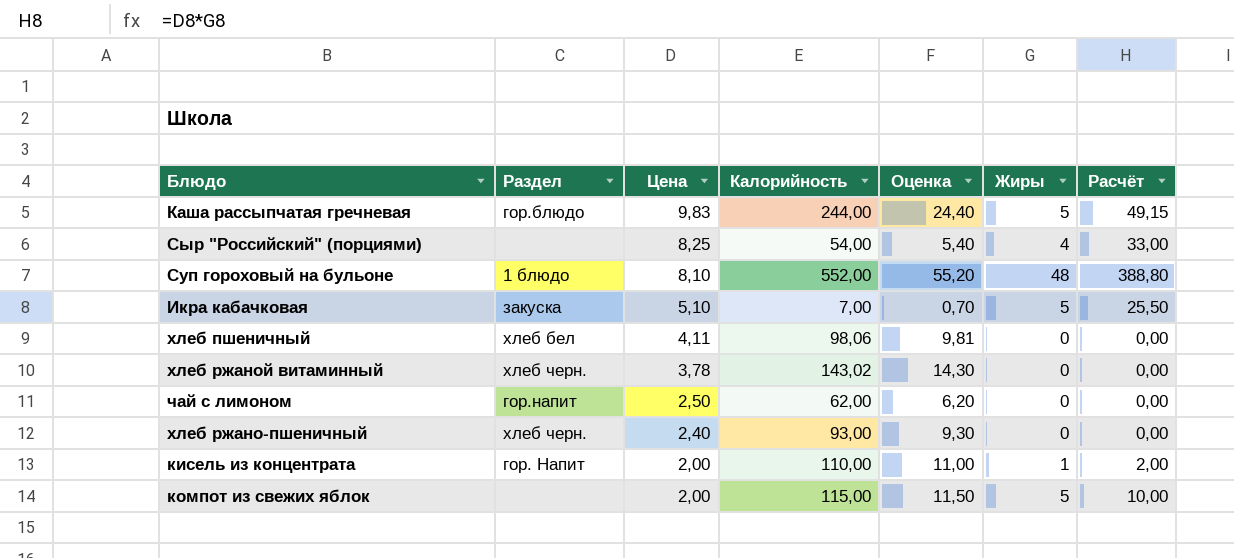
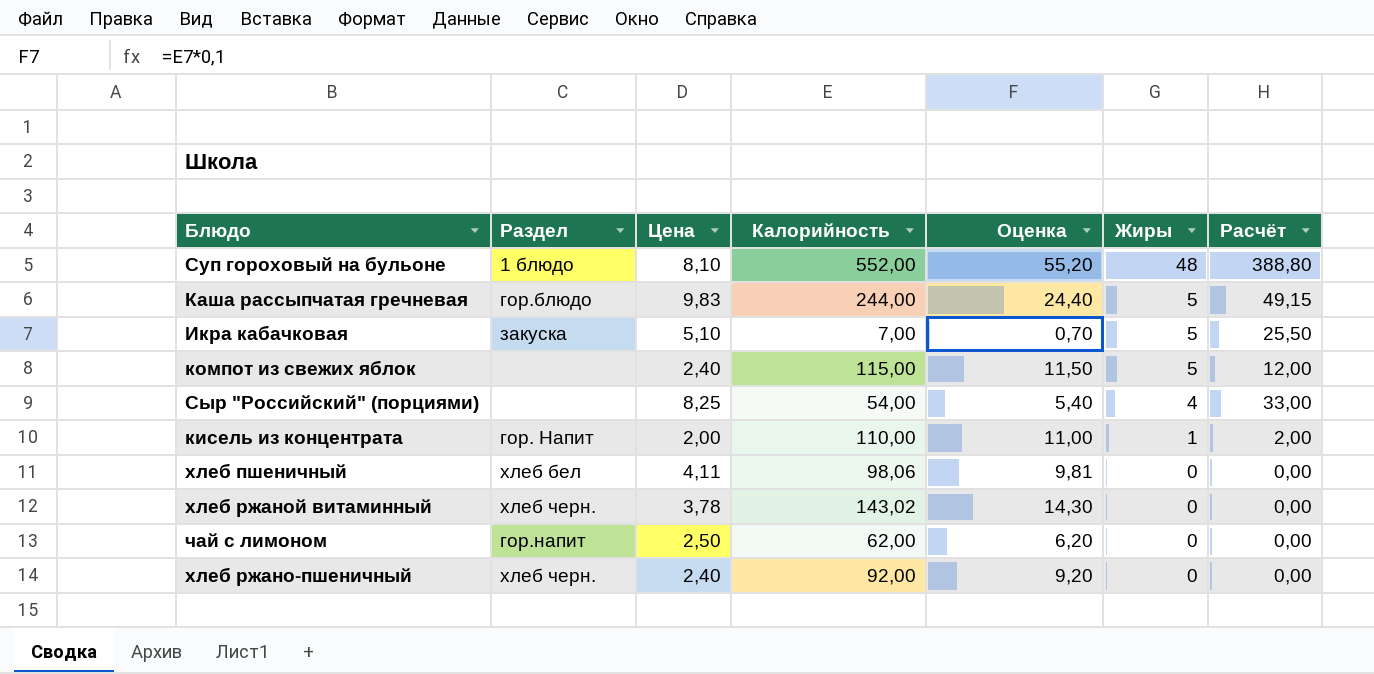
row order: Цена descending -> Жиры descending
компот из свежих яблок | Цена: 2,00 -> 2,40
компот из свежих яблок | Расчёт: 10,00 -> 12,00
хлеб ржано-пшеничный | Калорийность: 93,00 -> 92,00
хлеб ржано-пшеничный | Оценка: 9,30 -> 9,20

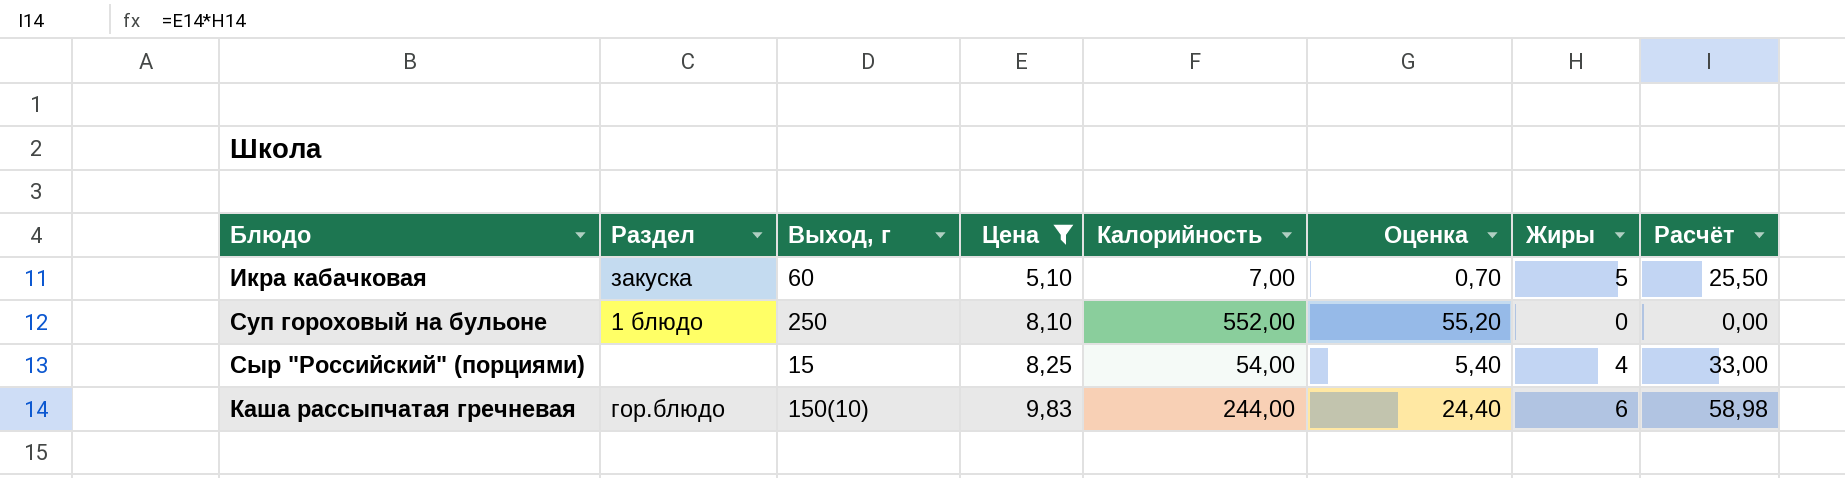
filter: none -> Цена >= 5,10
row order: Жиры descending -> Цена ascending
column Выход, г | position: none -> 3
Суп гороховый на бульоне | Жиры: 48 -> 0
Суп гороховый на бульоне | Расчёт: 388,80 -> 0,00
Каша рассыпчатая гречневая | Жиры: 5 -> 6
Каша рассыпчатая гречневая | Расчёт: 49,15 -> 58,98

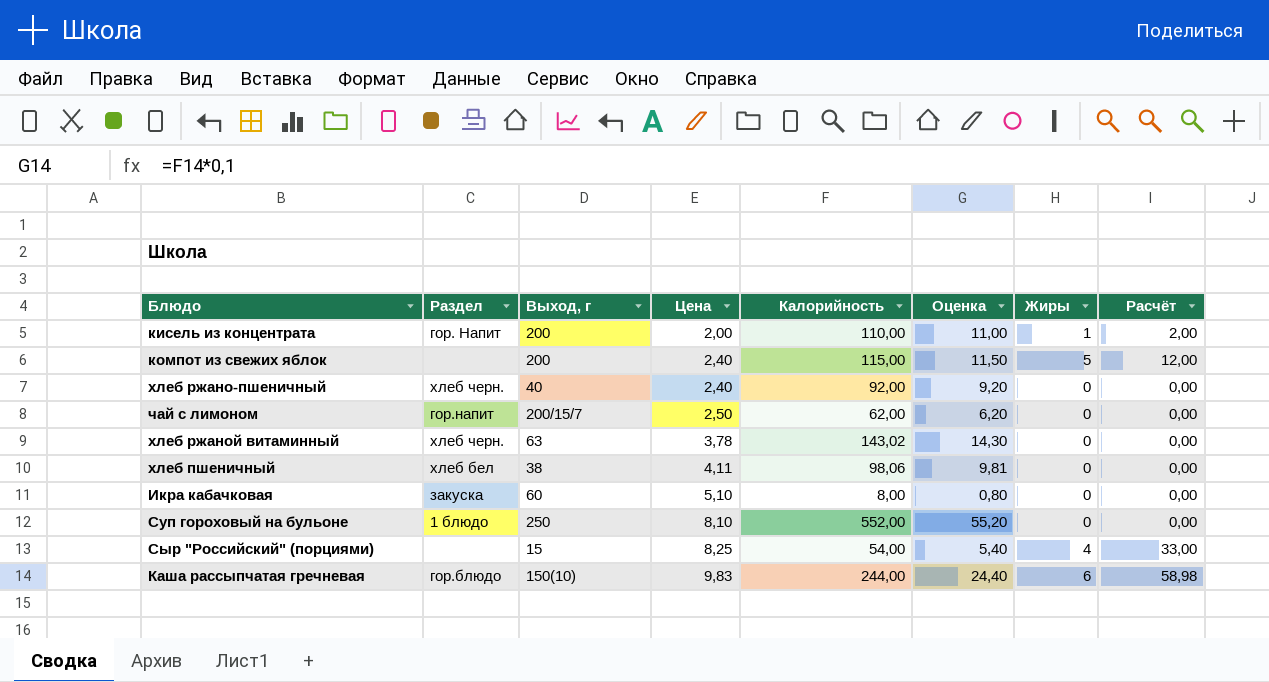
filter: Цена >= 5,10 -> none
Икра кабачковая | Калорийность: 7,00 -> 8,00
Икра кабачковая | Оценка: 0,70 -> 0,80
Икра кабачковая | Жиры: 5 -> 0
Икра кабачковая | Расчёт: 25,50 -> 0,00

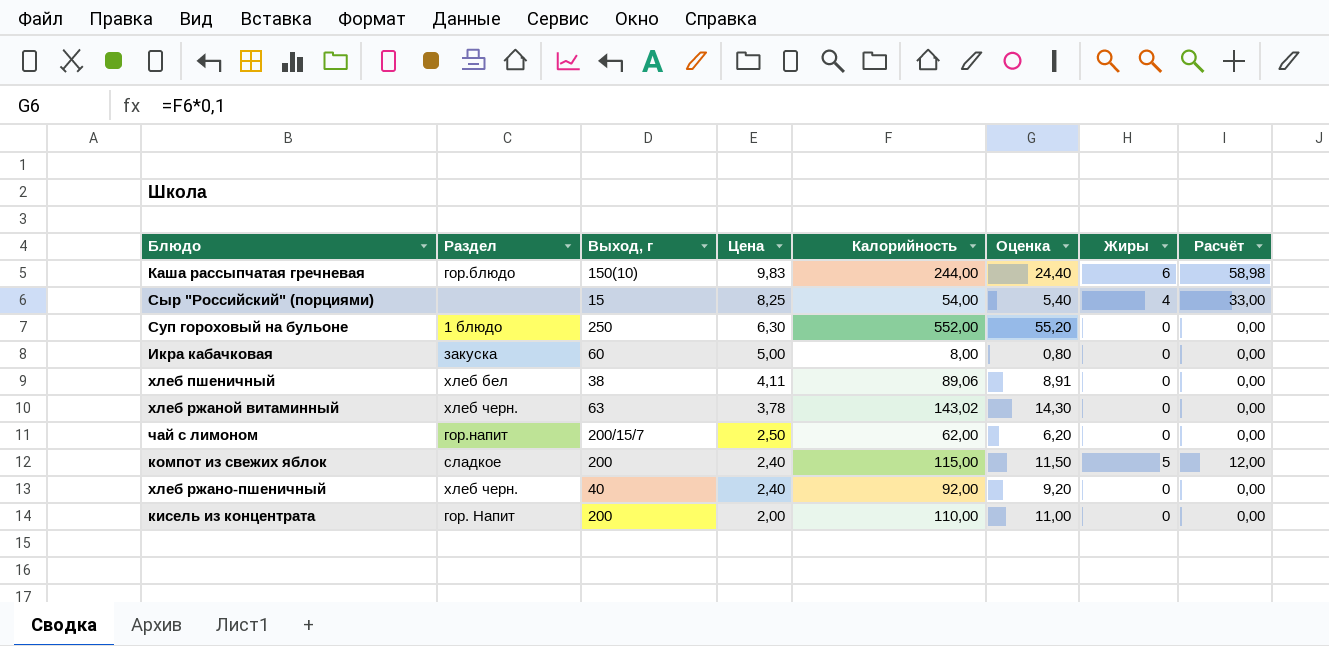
row order: Цена ascending -> Цена descending
Суп гороховый на бульоне | Цена: 8,10 -> 6,30
Икра кабачковая | Цена: 5,10 -> 5,00
хлеб пшеничный | Калорийность: 98,06 -> 89,06
хлеб пшеничный | Оценка: 9,81 -> 8,91
компот из свежих яблок | Раздел: none -> сладкое
кисель из концентрата | Жиры: 1 -> 0
кисель из концентрата | Расчёт: 2,00 -> 0,00

